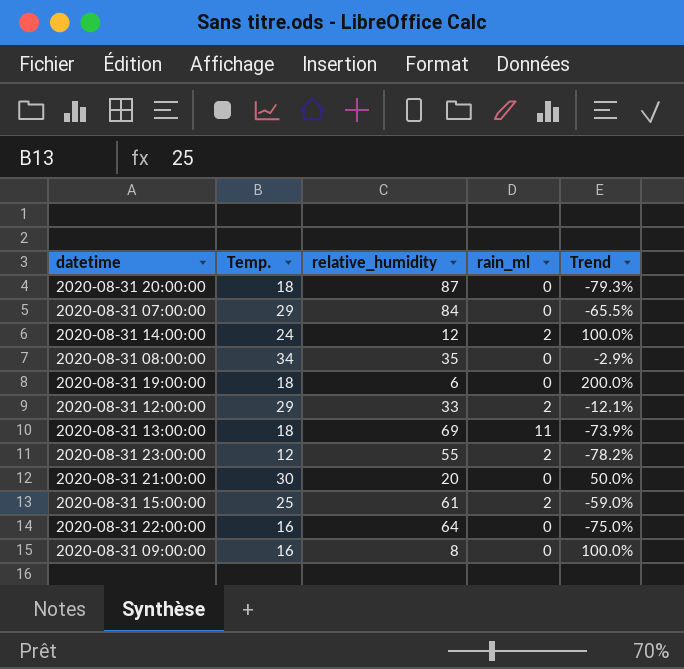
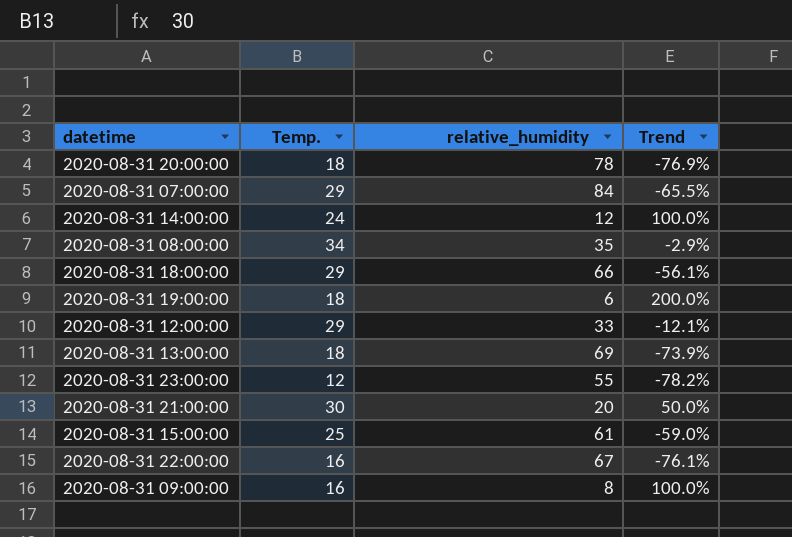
column rain_ml | position: 4 -> none
2020-08-31 20:00:00 | relative_humidity: 87 -> 78
2020-08-31 20:00:00 | Trend: -79.3% -> -76.9%
row 2020-08-31 18:00:00: none -> 29 | 66 | -56.1%
2020-08-31 22:00:00 | relative_humidity: 64 -> 67
2020-08-31 22:00:00 | Trend: -75.0% -> -76.1%

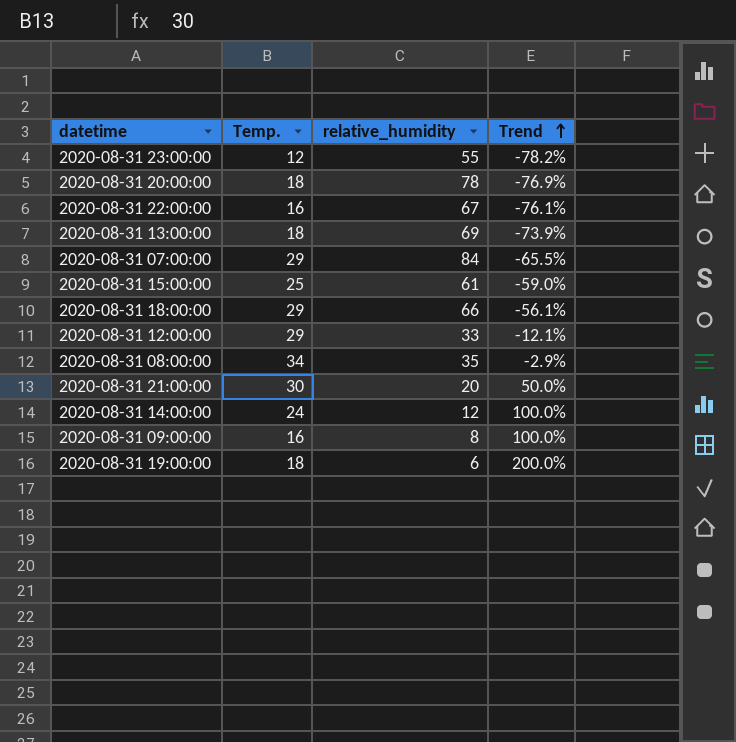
row order: none -> Trend ascending

